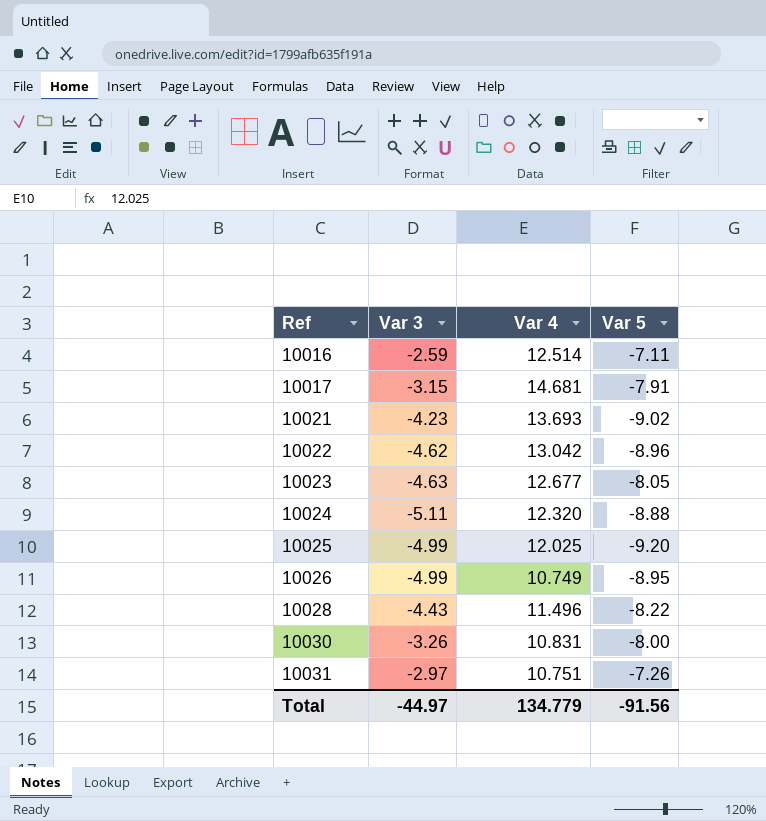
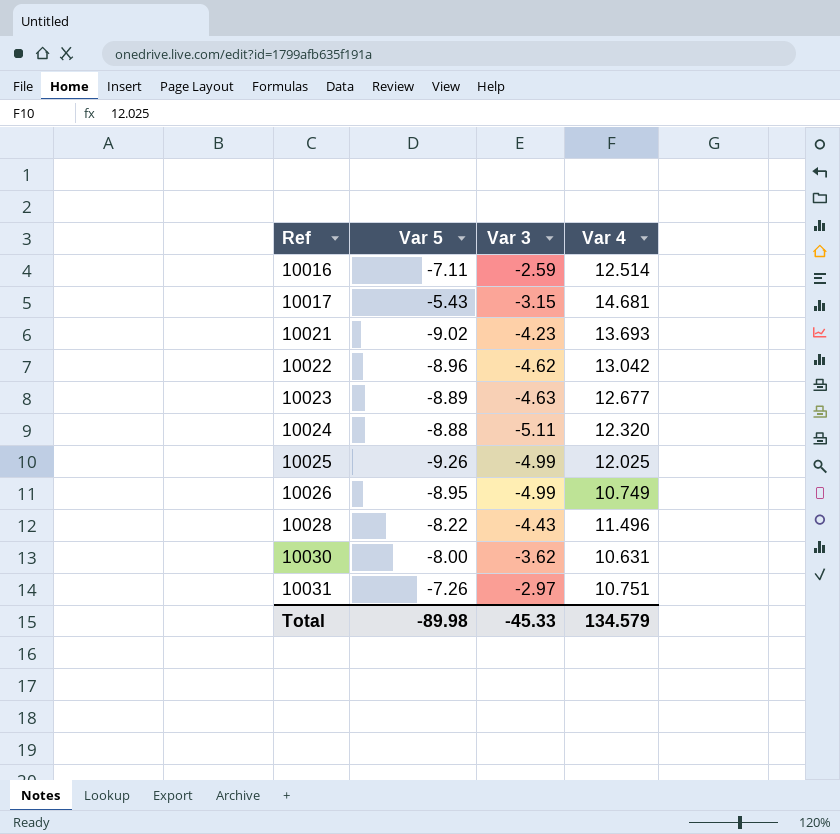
column Var 5 | position: 4 -> 2
10017 | Var 5: -7.91 -> -5.43
10023 | Var 5: -8.05 -> -8.89
10025 | Var 5: -9.20 -> -9.26
10030 | Var 3: -3.26 -> -3.62
10030 | Var 4: 10.831 -> 10.631
Total | Var 5: -91.56 -> -89.98
Total | Var 3: -44.97 -> -45.33
Total | Var 4: 134.779 -> 134.579

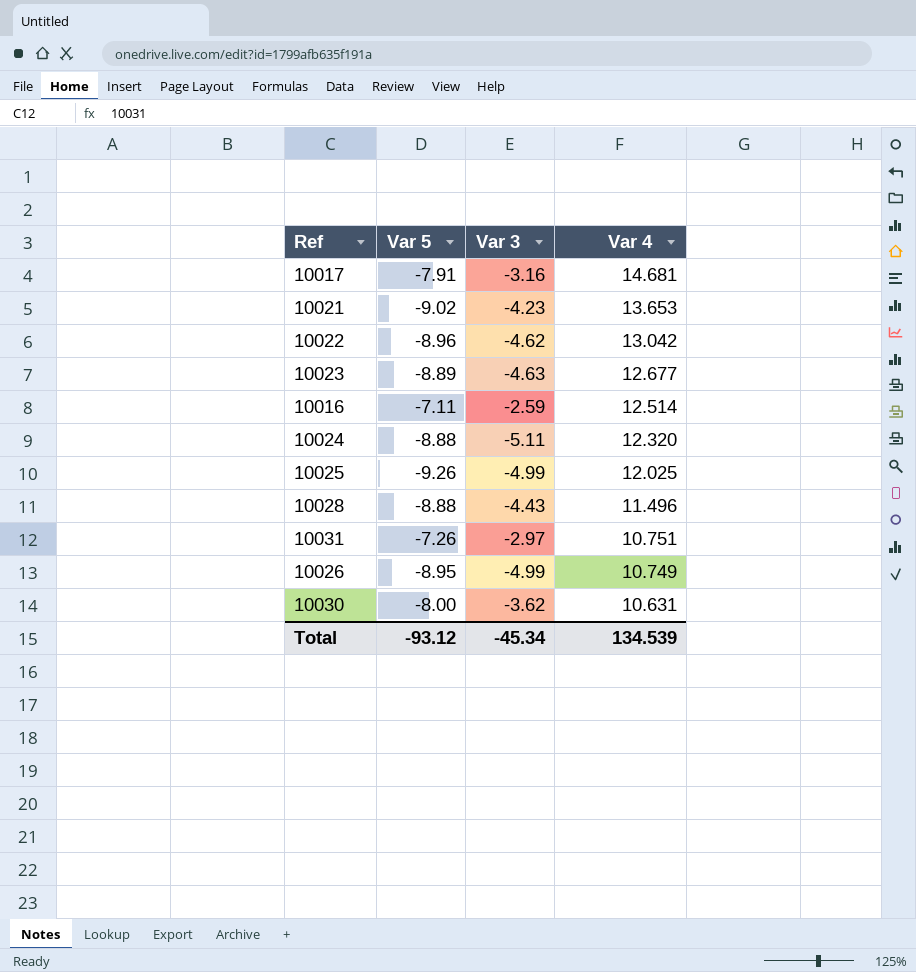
row order: Ref ascending -> Var 4 descending
10017 | Var 5: -5.43 -> -7.91
10017 | Var 3: -3.15 -> -3.16
10021 | Var 4: 13.693 -> 13.653
10028 | Var 5: -8.22 -> -8.88
Total | Var 5: -89.98 -> -93.12
Total | Var 3: -45.33 -> -45.34
Total | Var 4: 134.579 -> 134.539

